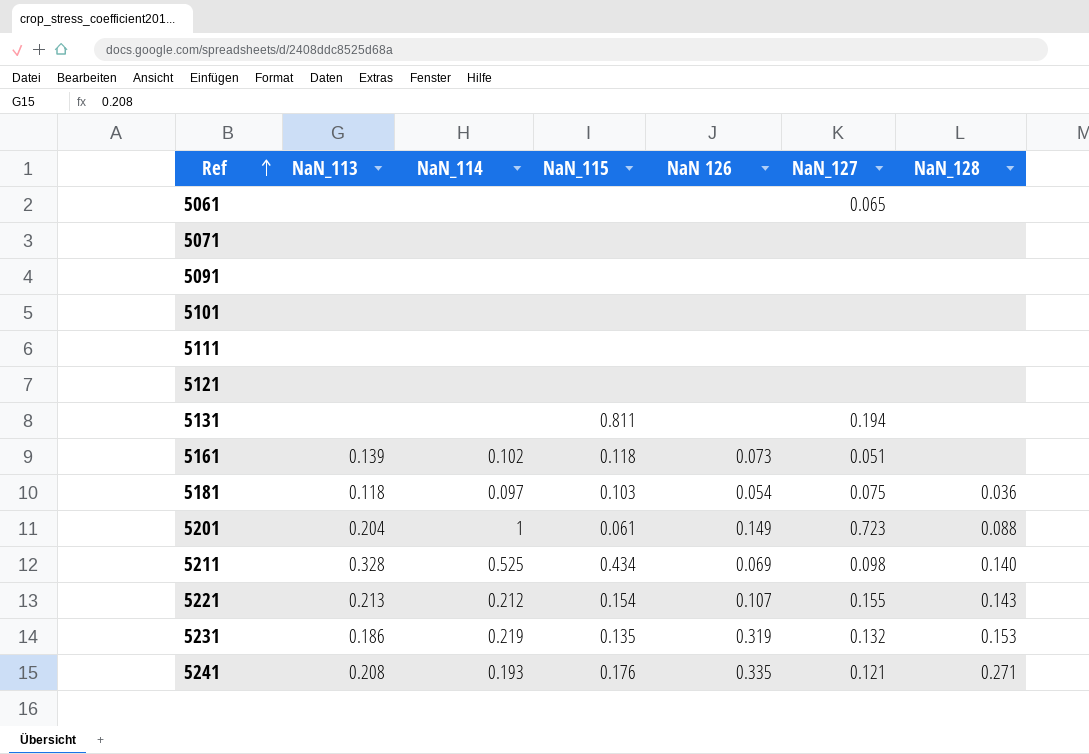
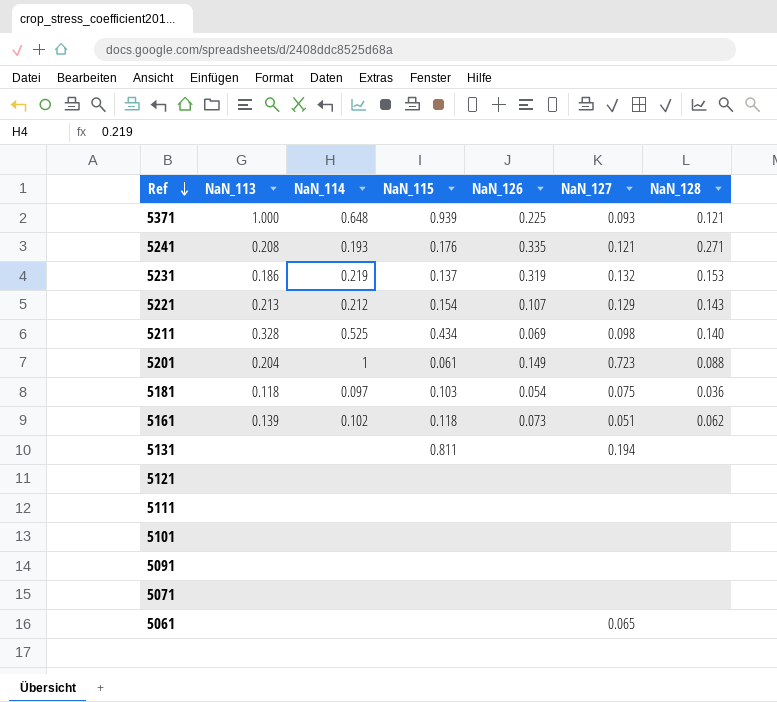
row order: Ref ascending -> Ref descending
column name: NaN 126 -> NaN_126
row 5371: none -> 1.000 | 0.648 | 0.939 | 0.225 | 0.093 | 0.121
5231 | NaN_115: 0.135 -> 0.137
5221 | NaN_127: 0.155 -> 0.129
5161 | NaN_128: none -> 0.062

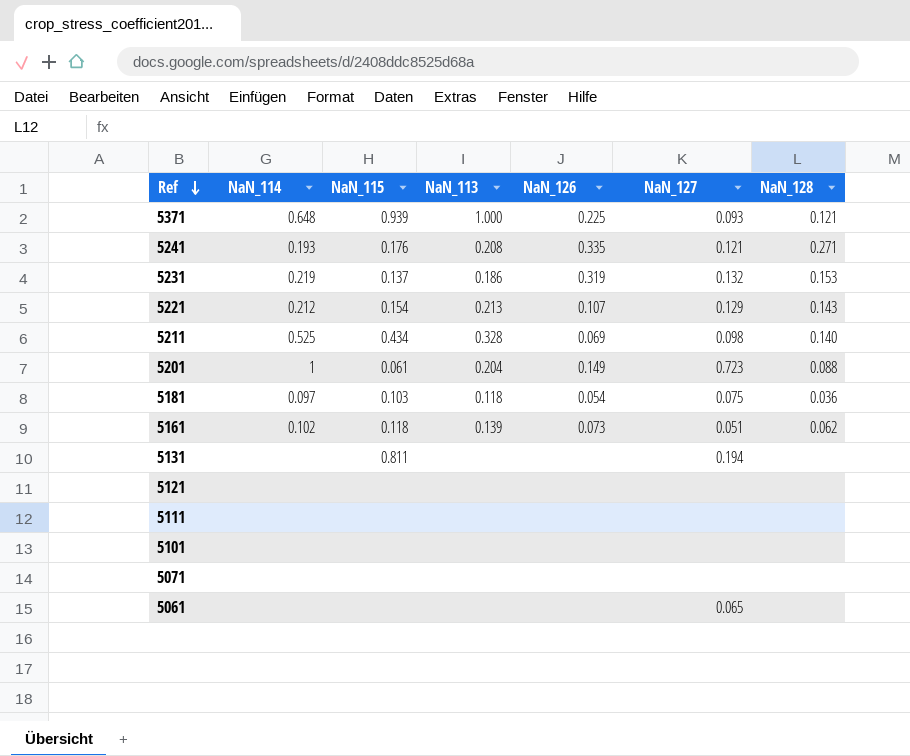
column NaN_113 | position: 2 -> 4
row 5091: none | none | none | none | none | none -> none

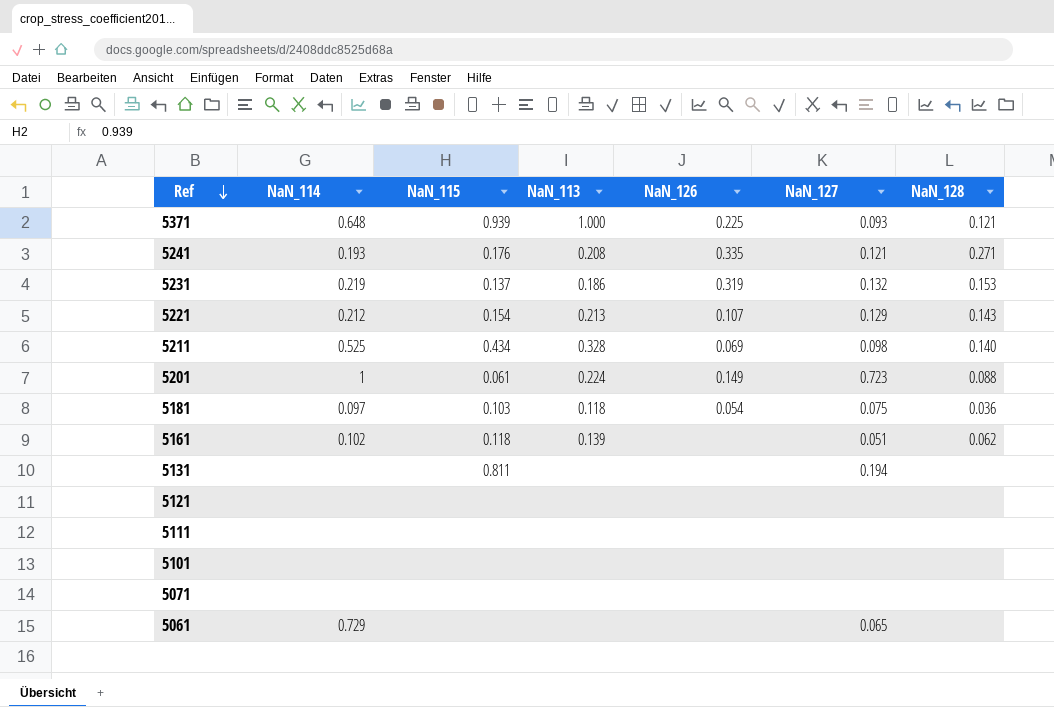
5201 | NaN_113: 0.204 -> 0.224
5161 | NaN_126: 0.073 -> none
5061 | NaN_114: none -> 0.729

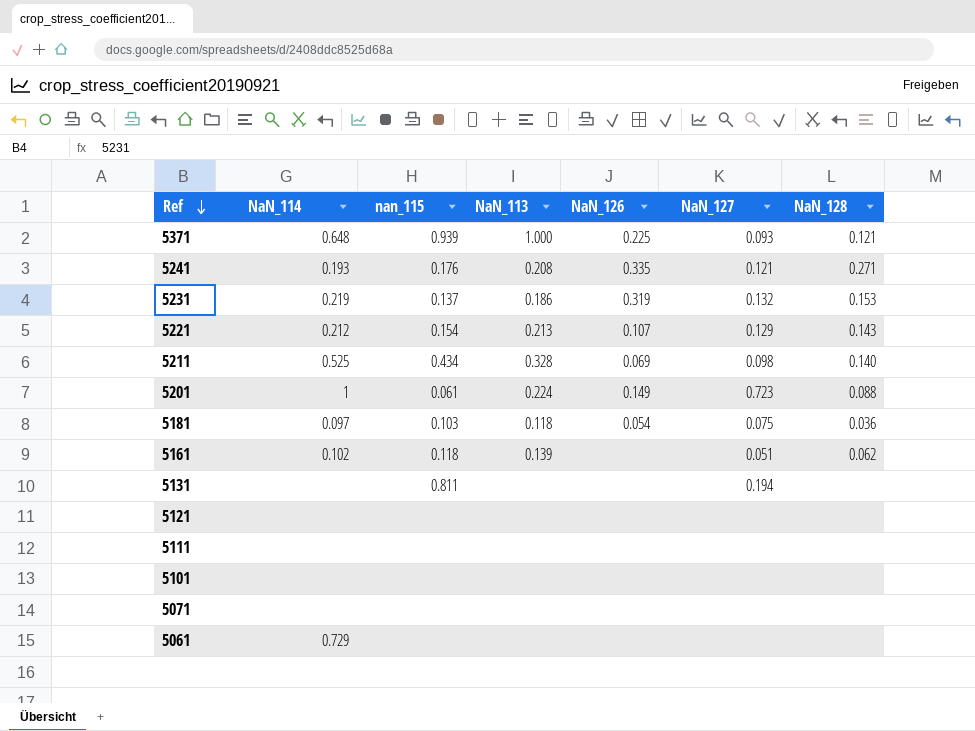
column name: NaN_115 -> nan_115
5061 | NaN_127: 0.065 -> none

